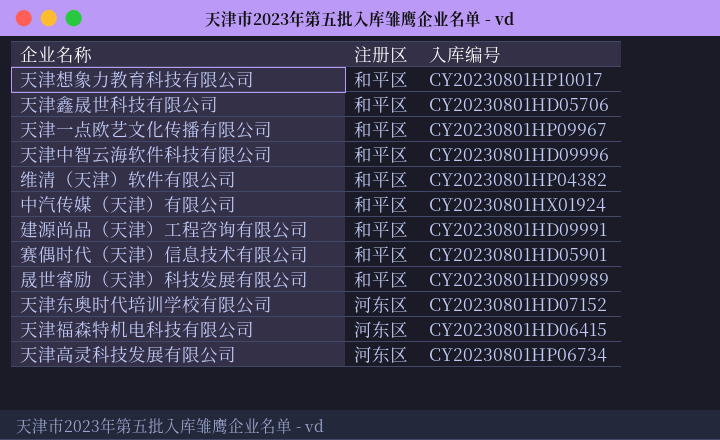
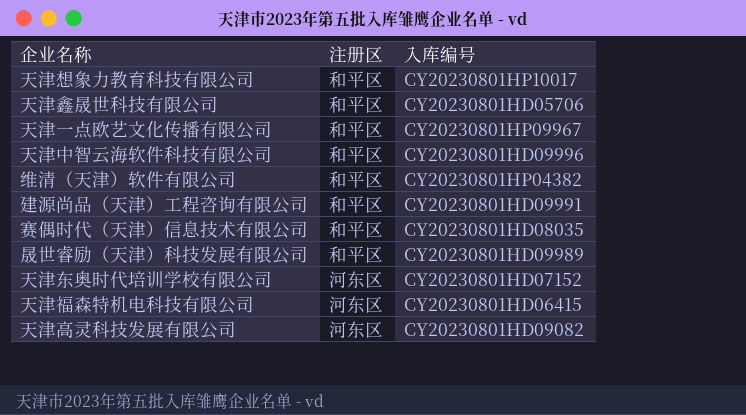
row 中汽传媒（天津）有限公司: 和平区 | CY20230801HX01924 -> none
赛偶时代（天津）信息技术有限公司 | 入库编号: CY20230801HD05901 -> CY20230801HD08035
天津高灵科技发展有限公司 | 入库编号: CY20230801HP06734 -> CY20230801HD09082

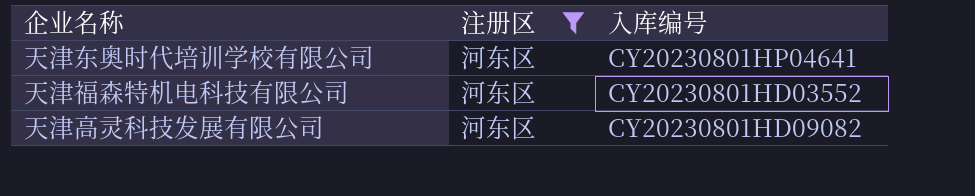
filter: none -> 注册区 = 河东区
天津东奥时代培训学校有限公司 | 入库编号: CY20230801HD07152 -> CY20230801HP04641
天津福森特机电科技有限公司 | 入库编号: CY20230801HD06415 -> CY20230801HD03552

